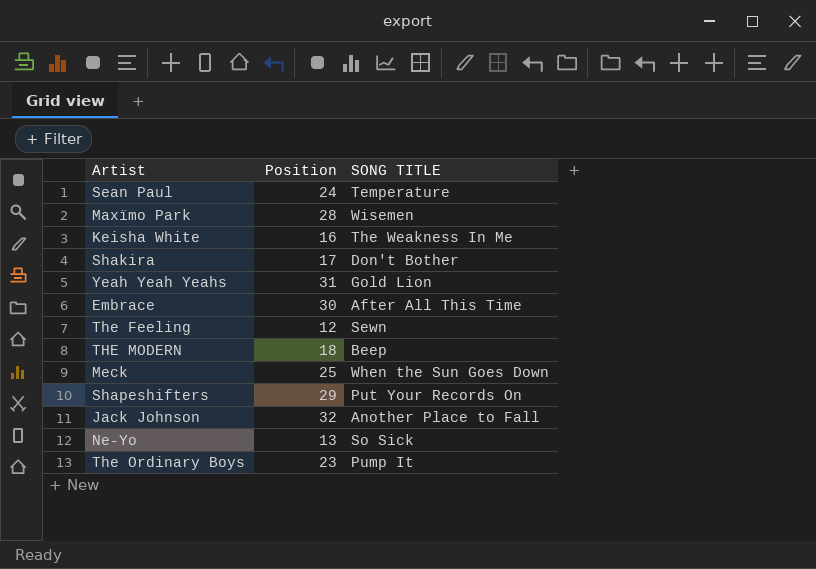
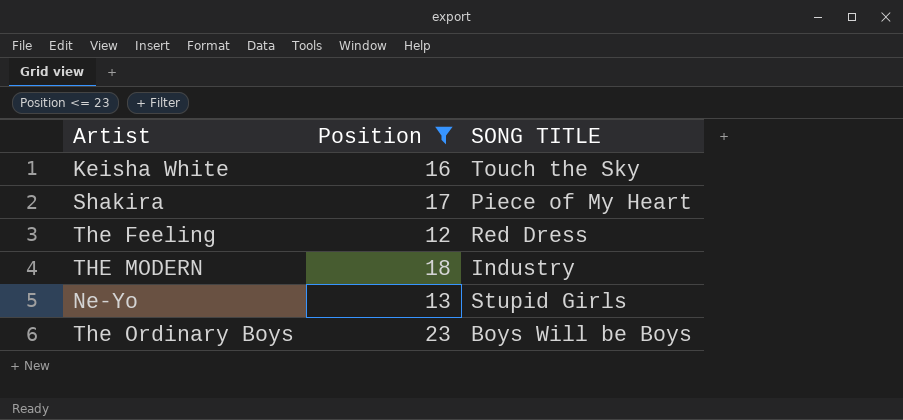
filter: none -> Position <= 23
Keisha White | SONG TITLE: The Weakness In Me -> Touch the Sky
Shakira | SONG TITLE: Don't Bother -> Piece of My Heart
The Feeling | SONG TITLE: Sewn -> Red Dress
THE MODERN | SONG TITLE: Beep -> Industry
Ne-Yo | SONG TITLE: So Sick -> Stupid Girls
The Ordinary Boys | SONG TITLE: Pump It -> Boys Will be Boys

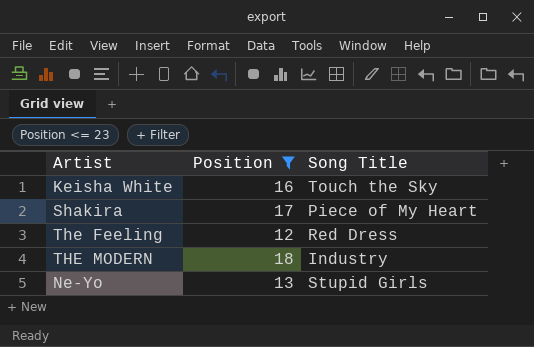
column name: SONG TITLE -> Song Title
row The Ordinary Boys: 23 | Boys Will be Boys -> none

